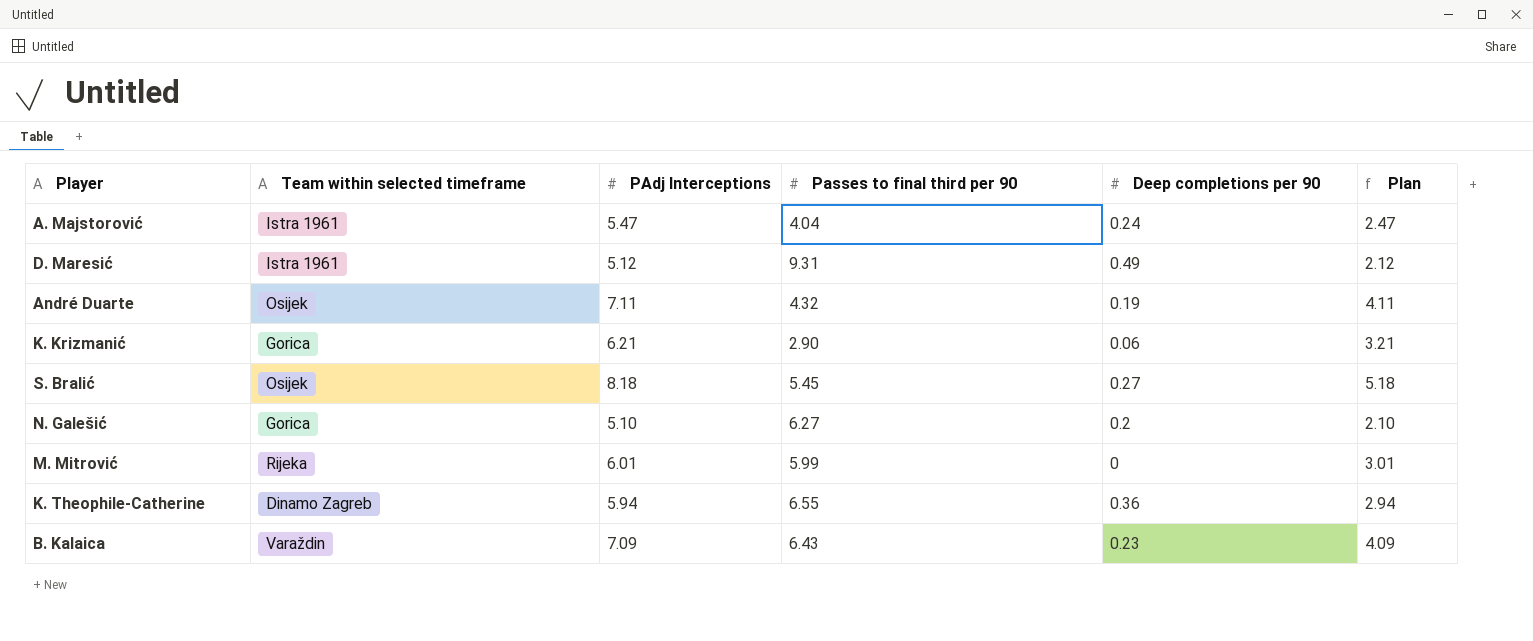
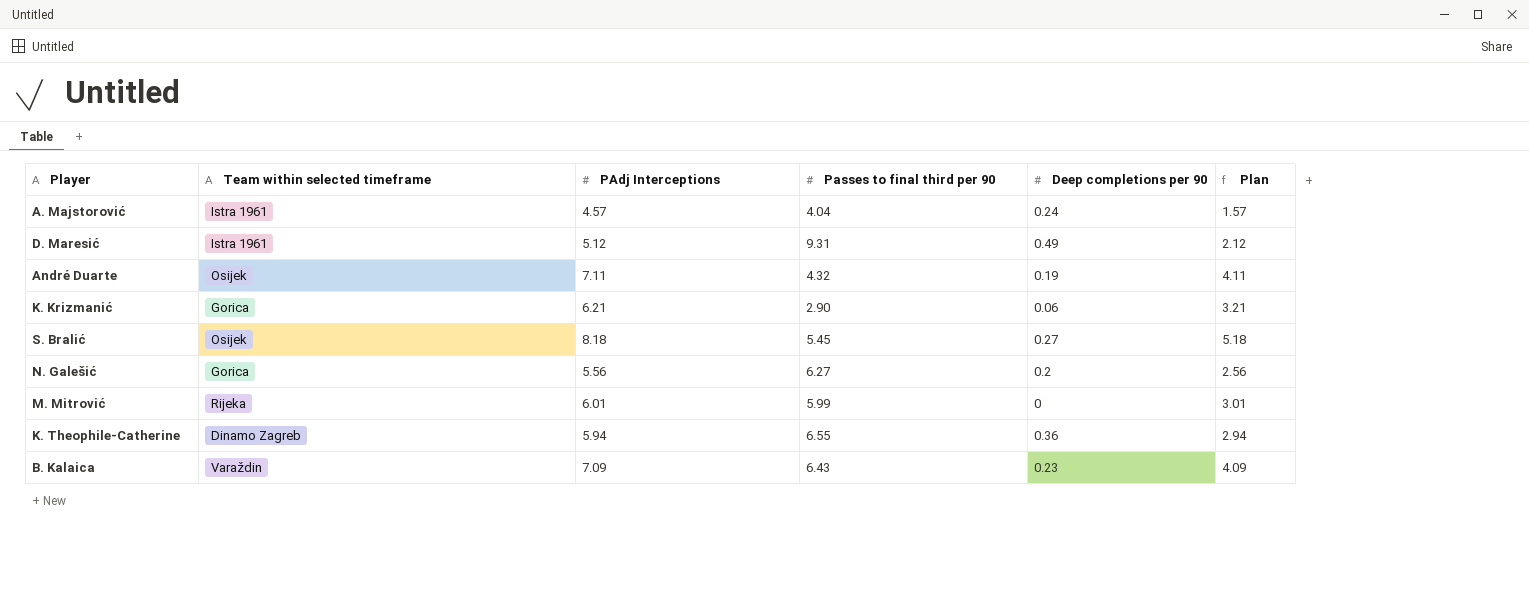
A. Majstorović | PAdj Interceptions: 5.47 -> 4.57
A. Majstorović | Plan: 2.47 -> 1.57
N. Galešić | PAdj Interceptions: 5.10 -> 5.56
N. Galešić | Plan: 2.10 -> 2.56

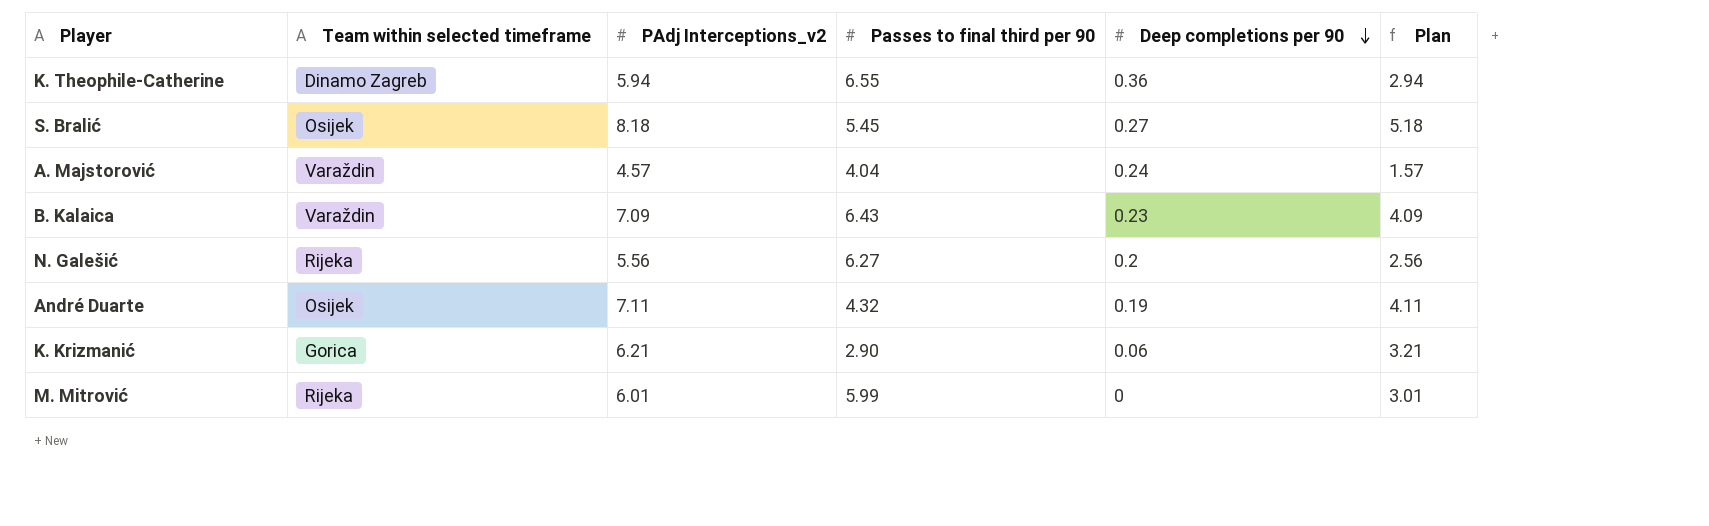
row order: none -> Deep completions per 90 descending
column name: PAdj Interceptions -> PAdj Interceptions_v2
row D. Maresić: Istra 1961 | 5.12 | 9.31 | 0.49 | 2.12 -> none
A. Majstorović | Team within selected timeframe: Istra 1961 -> Varaždin
N. Galešić | Team within selected timeframe: Gorica -> Rijeka

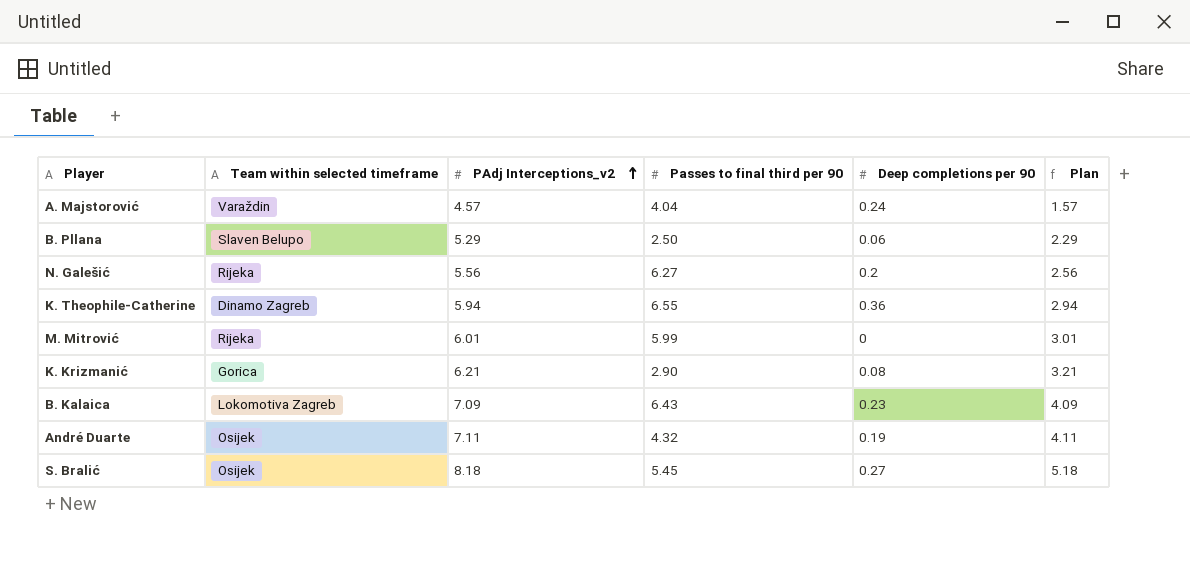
row order: Deep completions per 90 descending -> PAdj Interceptions_v2 ascending
row B. Pllana: none -> Slaven Belupo | 5.29 | 2.50 | 0.06 | 2.29
K. Krizmanić | Deep completions per 90: 0.06 -> 0.08
B. Kalaica | Team within selected timeframe: Varaždin -> Lokomotiva Zagreb

